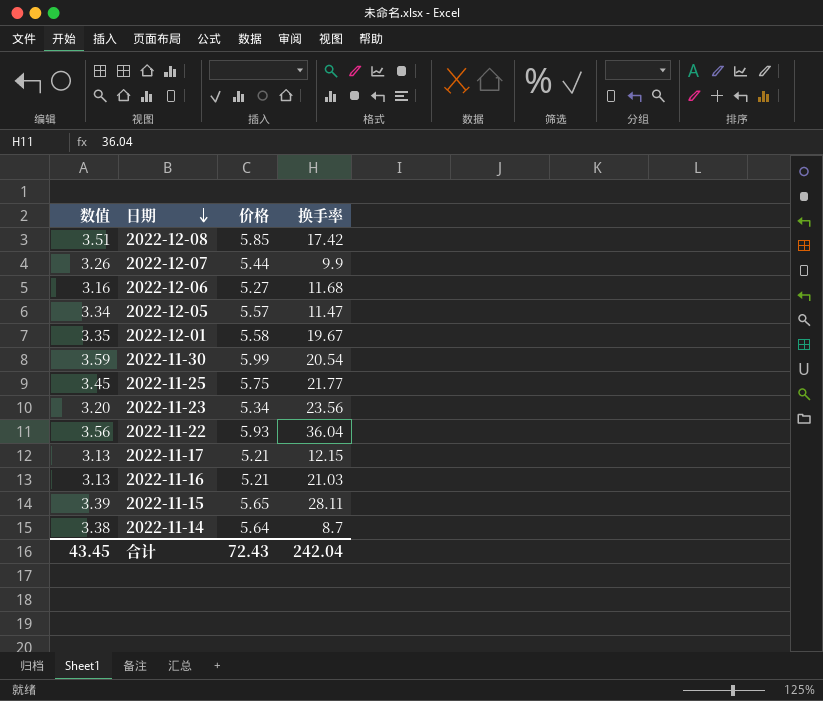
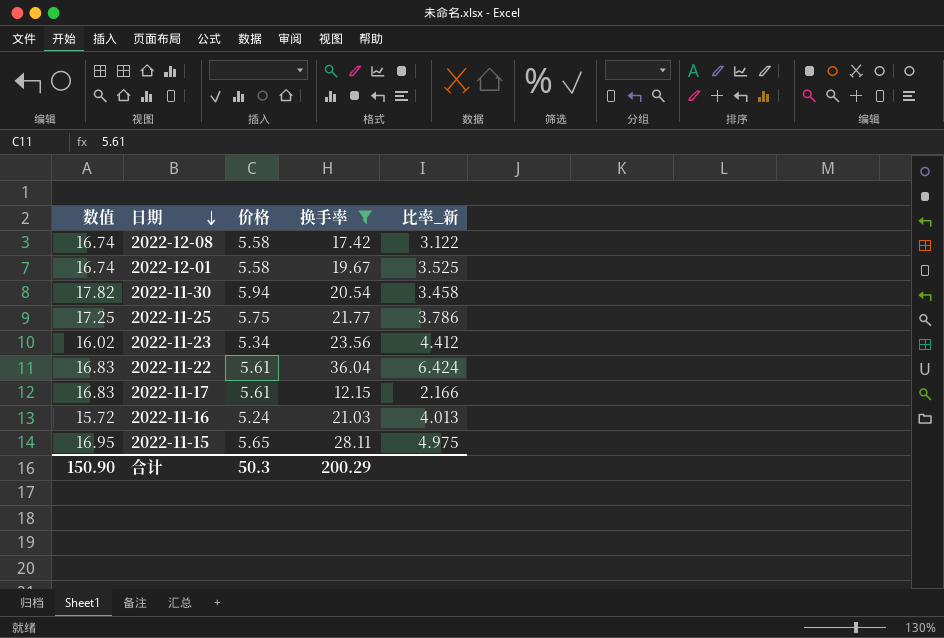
filter: none -> 换手率 >= 12.15
column 数值 | formula: [价格] * 0.6 -> [价格] * 3
column 比率_新 | formula: none -> [换手率] / [价格]
2022-12-08 | 价格: 5.85 -> 5.58
2022-11-30 | 价格: 5.99 -> 5.94
2022-11-22 | 价格: 5.93 -> 5.61
2022-11-17 | 价格: 5.21 -> 5.61
2022-11-16 | 价格: 5.21 -> 5.24
合计 | 数值: 43.45 -> 150.90
合计 | 价格: 72.43 -> 50.3
合计 | 换手率: 242.04 -> 200.29

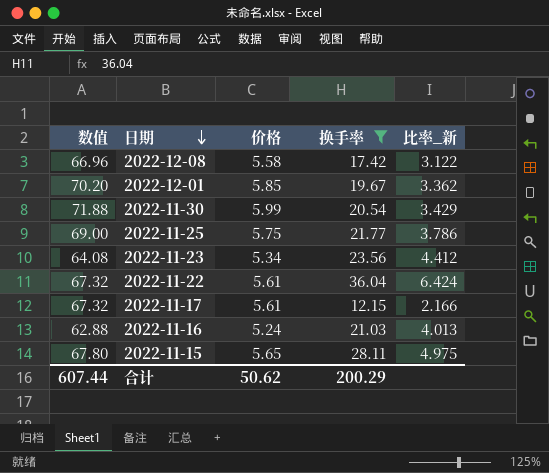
column 数值 | formula: [价格] * 3 -> [价格] * 12
2022-12-01 | 价格: 5.58 -> 5.85
2022-12-01 | 比率_新: 3.525 -> 3.362
2022-11-30 | 价格: 5.94 -> 5.99
2022-11-30 | 比率_新: 3.458 -> 3.429
合计 | 数值: 150.90 -> 607.44
合计 | 价格: 50.3 -> 50.62

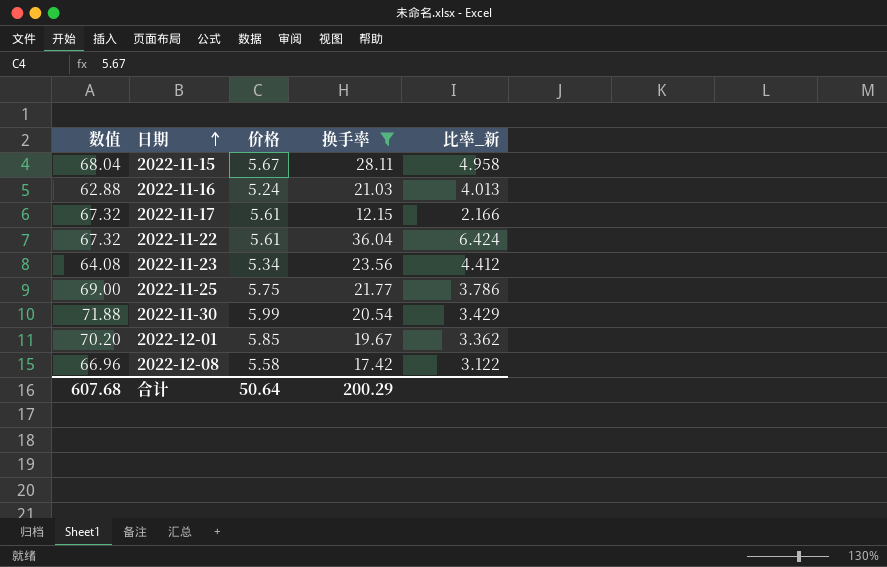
row order: 日期 descending -> 日期 ascending
2022-11-15 | 数值: 67.80 -> 68.04
2022-11-15 | 价格: 5.65 -> 5.67
2022-11-15 | 比率_新: 4.975 -> 4.958
合计 | 数值: 607.44 -> 607.68
合计 | 价格: 50.62 -> 50.64

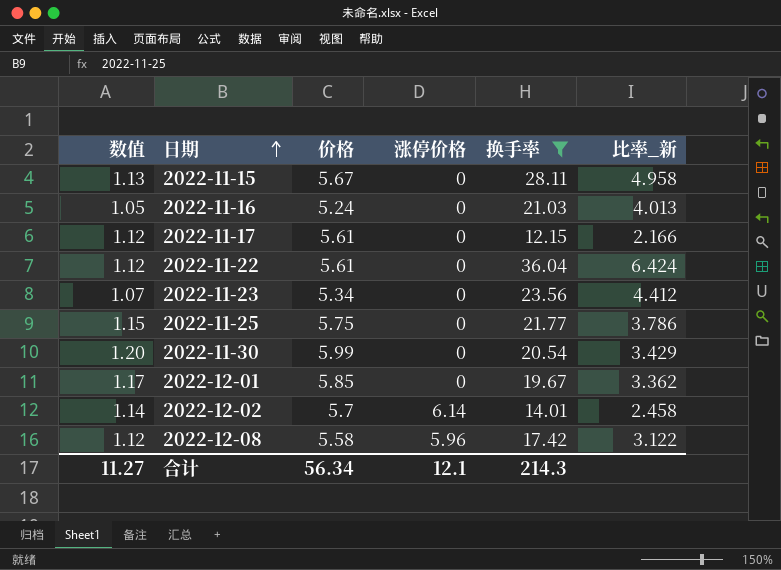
column 数值 | formula: [价格] * 12 -> [价格] * 0.2
column 涨停价格 | position: none -> 4
row 2022-12-02: none -> 1.14 | 5.7 | 6.14 | 14.01 | 2.458
合计 | 数值: 607.68 -> 11.27
合计 | 价格: 50.64 -> 56.34
合计 | 换手率: 200.29 -> 214.3

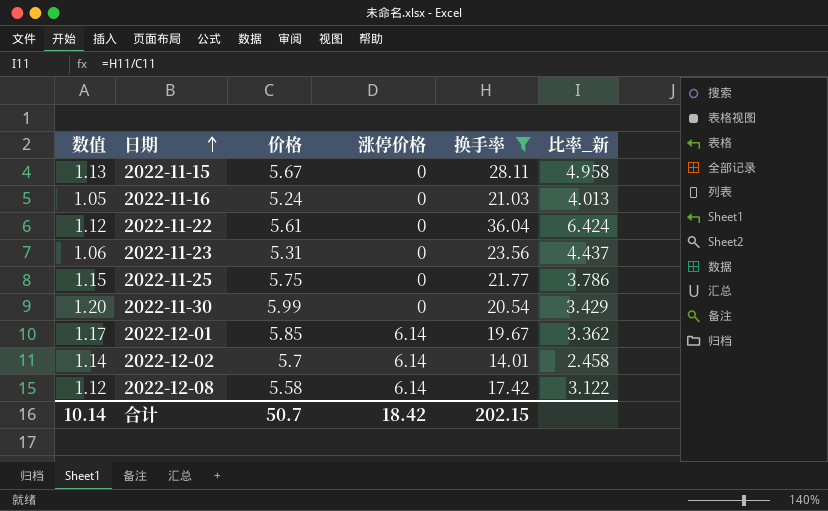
row 2022-11-17: 1.12 | 5.61 | 0 | 12.15 | 2.166 -> none
2022-11-23 | 数值: 1.07 -> 1.06
2022-11-23 | 价格: 5.34 -> 5.31
2022-11-23 | 比率_新: 4.412 -> 4.437
2022-12-01 | 涨停价格: 0 -> 6.14
2022-12-08 | 涨停价格: 5.96 -> 6.14
合计 | 数值: 11.27 -> 10.14
合计 | 价格: 56.34 -> 50.7
合计 | 涨停价格: 12.1 -> 18.42
合计 | 换手率: 214.3 -> 202.15

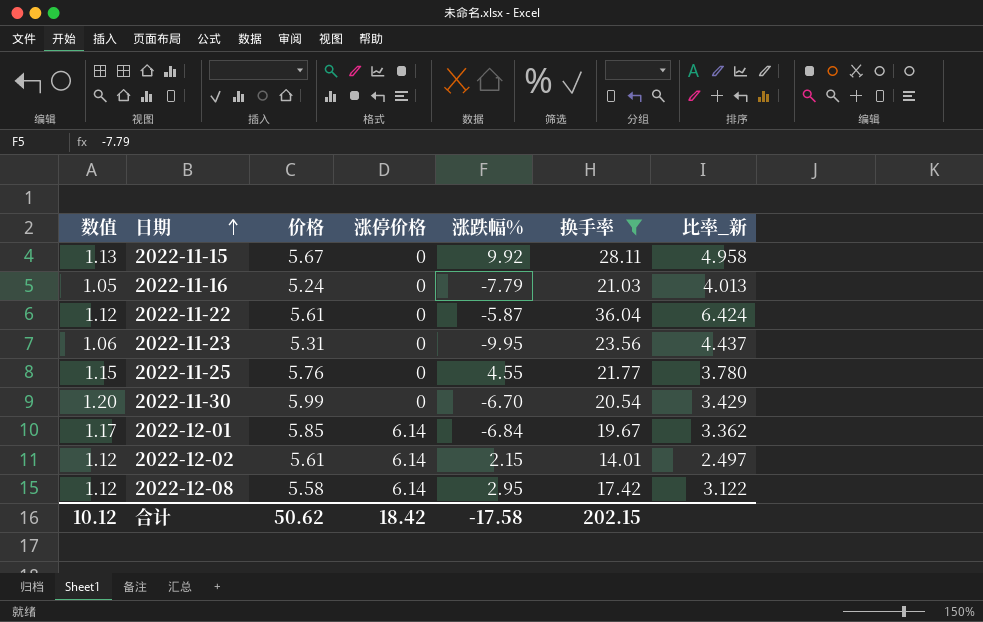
column 涨跌幅% | position: none -> 5
2022-11-25 | 价格: 5.75 -> 5.76
2022-11-25 | 比率_新: 3.786 -> 3.780
2022-12-02 | 数值: 1.14 -> 1.12
2022-12-02 | 价格: 5.7 -> 5.61
2022-12-02 | 比率_新: 2.458 -> 2.497
合计 | 数值: 10.14 -> 10.12
合计 | 价格: 50.7 -> 50.62

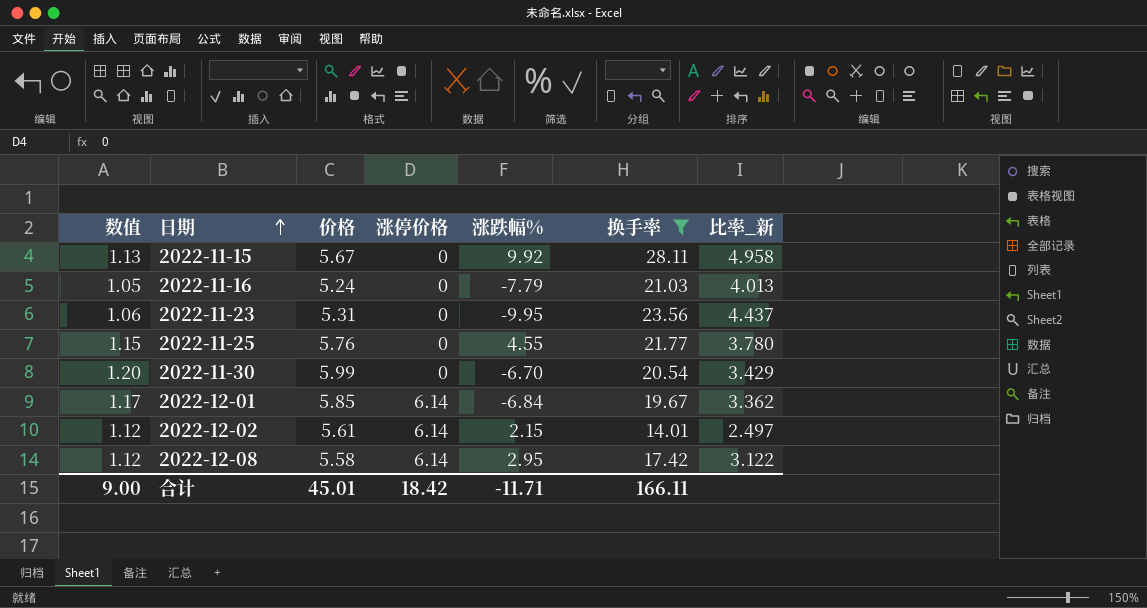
row 2022-11-22: 1.12 | 5.61 | 0 | -5.87 | 36.04 | 6.424 -> none
合计 | 数值: 10.12 -> 9.00
合计 | 价格: 50.62 -> 45.01
合计 | 涨跌幅%: -17.58 -> -11.71
合计 | 换手率: 202.15 -> 166.11

